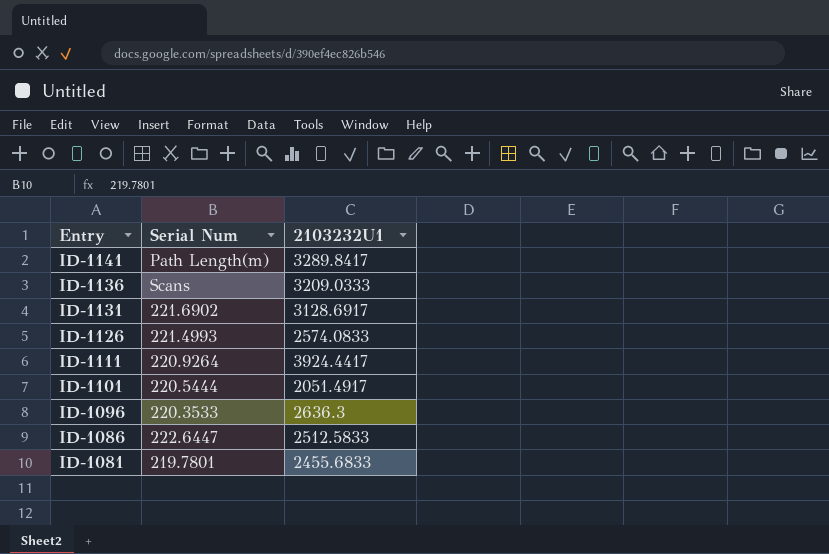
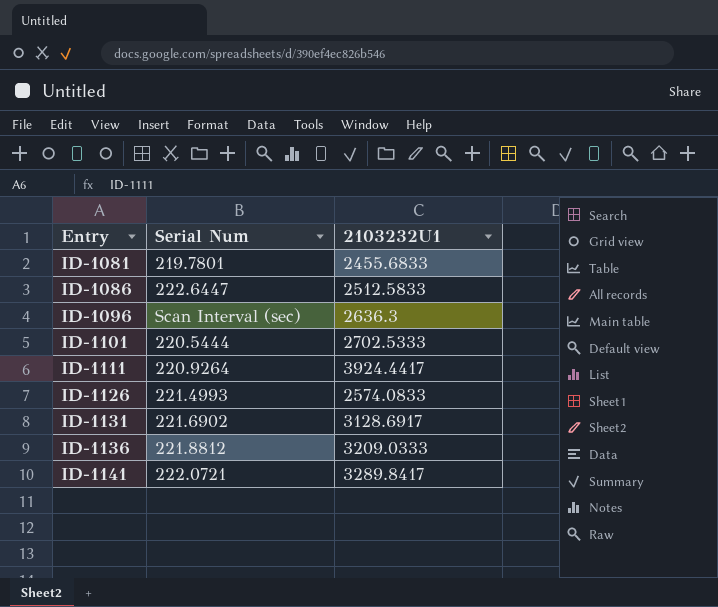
row order: Entry descending -> Entry ascending
ID-1096 | Serial Num: 220.3533 -> Scan Interval (sec)
ID-1101 | 2103232U1: 2051.4917 -> 2702.5333
ID-1136 | Serial Num: Scans -> 221.8812
ID-1141 | Serial Num: Path Length(m) -> 222.0721

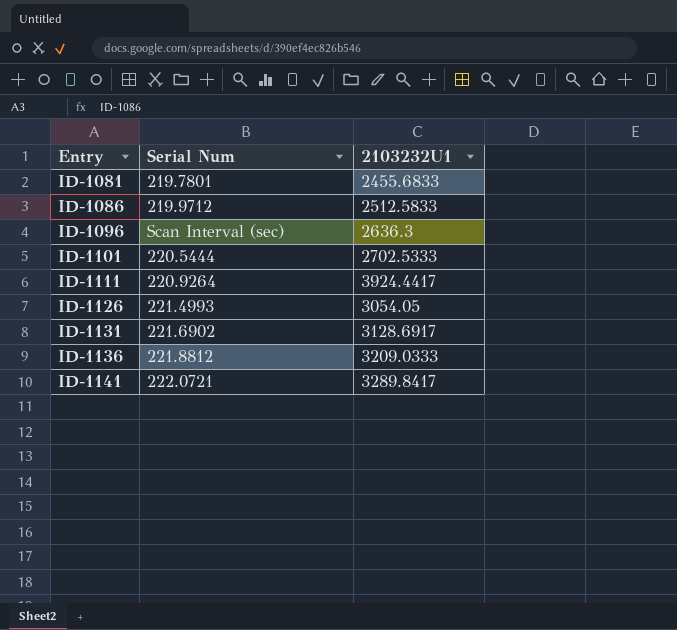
ID-1086 | Serial Num: 222.6447 -> 219.9712
ID-1126 | 2103232U1: 2574.0833 -> 3054.05

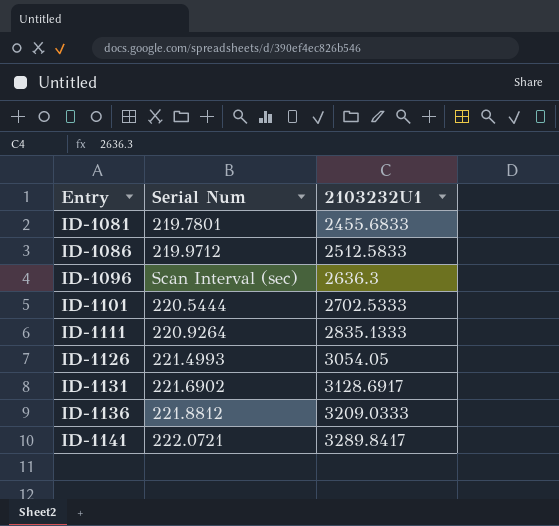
ID-1111 | 2103232U1: 3924.4417 -> 2835.1333

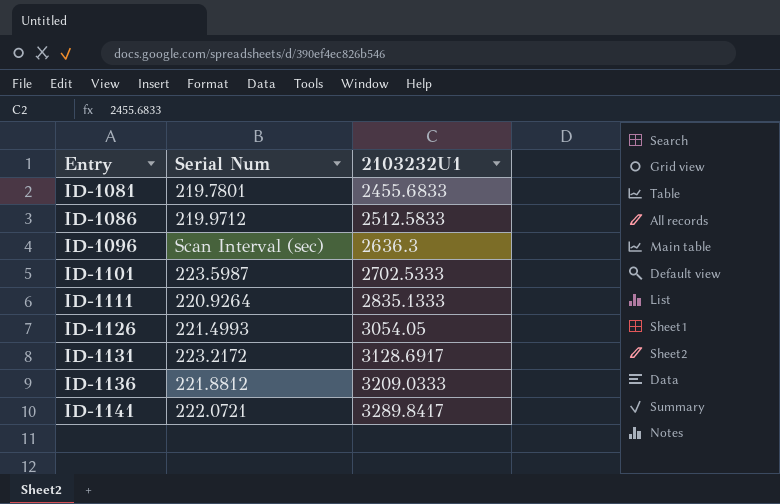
ID-1101 | Serial Num: 220.5444 -> 223.5987
ID-1131 | Serial Num: 221.6902 -> 223.2172

